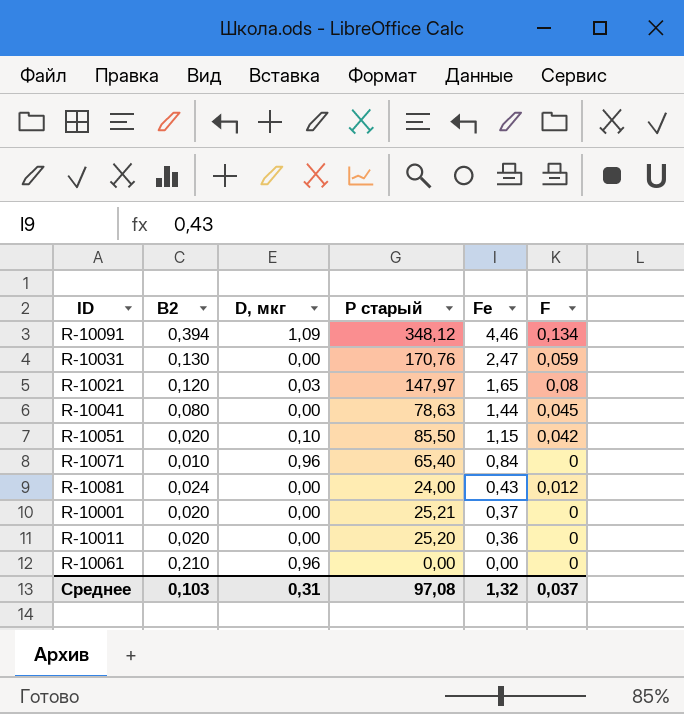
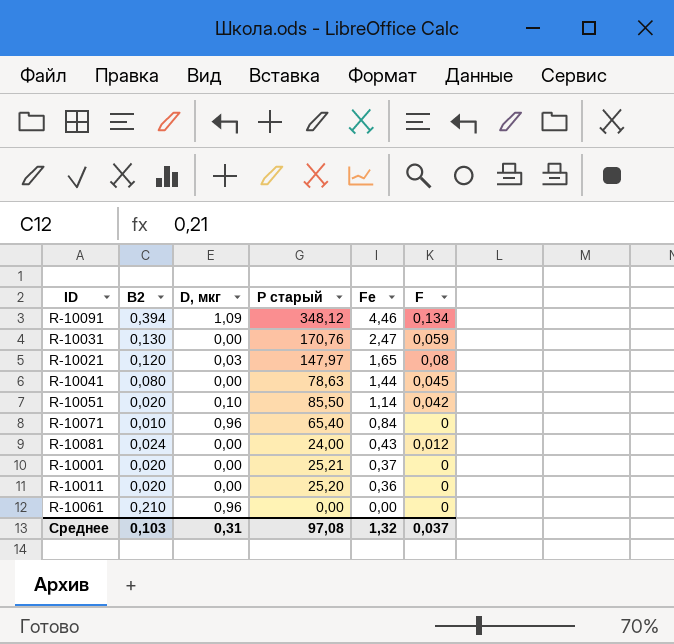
R-10051 | Fe: 1,15 -> 1,14

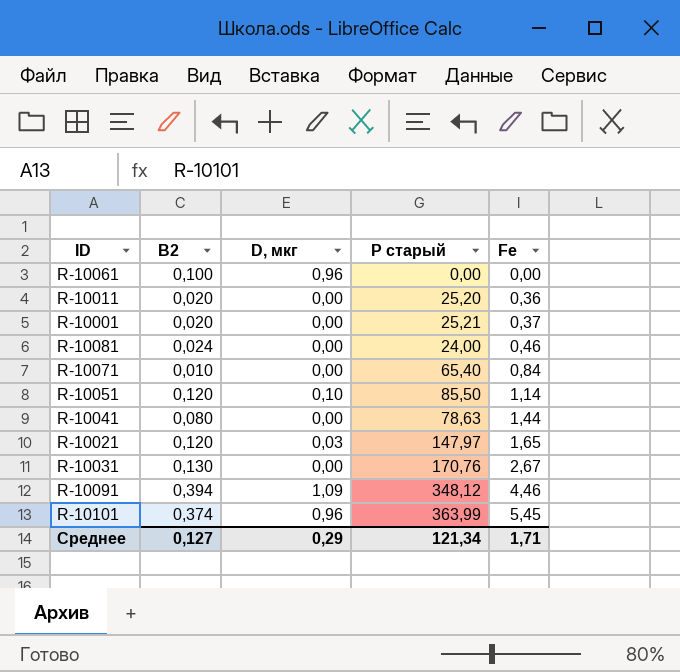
row order: Fe descending -> Fe ascending
column F | position: 6 -> none
R-10061 | B2: 0,210 -> 0,100
R-10081 | Fe: 0,43 -> 0,46
R-10071 | D, мкг: 0,96 -> 0,00
R-10051 | B2: 0,020 -> 0,120
R-10031 | Fe: 2,47 -> 2,67
row R-10101: none -> 0,374 | 0,96 | 363,99 | 5,45
Среднее | B2: 0,103 -> 0,127
Среднее | D, мкг: 0,31 -> 0,29
Среднее | P старый: 97,08 -> 121,34
Среднее | Fe: 1,32 -> 1,71

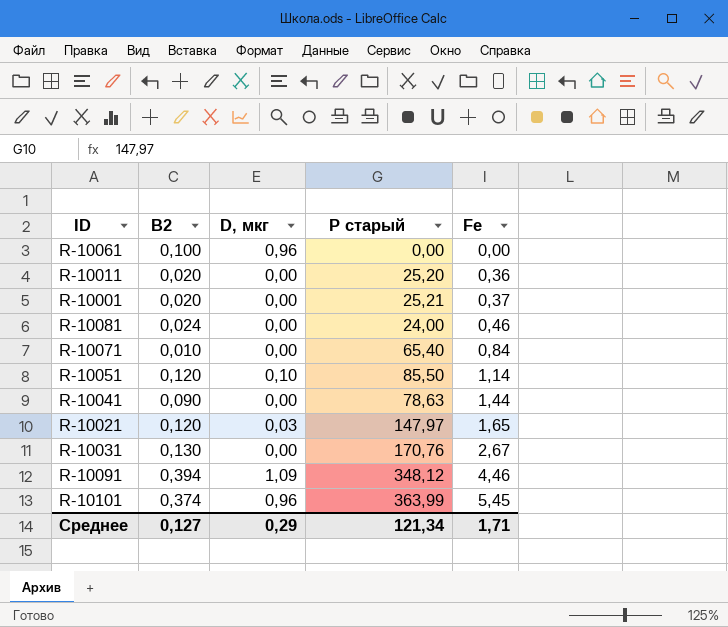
R-10041 | B2: 0,080 -> 0,090

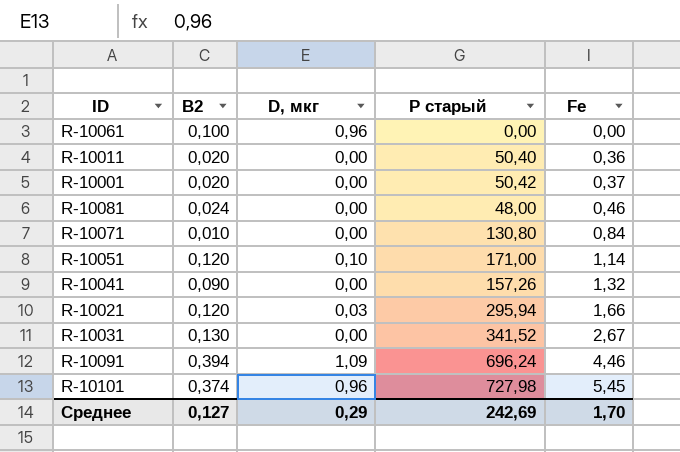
R-10011 | P старый: 25,20 -> 50,40
R-10001 | P старый: 25,21 -> 50,42
R-10081 | P старый: 24,00 -> 48,00
R-10071 | P старый: 65,40 -> 130,80
R-10051 | P старый: 85,50 -> 171,00
R-10041 | P старый: 78,63 -> 157,26
R-10041 | Fe: 1,44 -> 1,32
R-10021 | P старый: 147,97 -> 295,94
R-10021 | Fe: 1,65 -> 1,66
R-10031 | P старый: 170,76 -> 341,52
R-10091 | P старый: 348,12 -> 696,24
R-10101 | P старый: 363,99 -> 727,98
Среднее | P старый: 121,34 -> 242,69
Среднее | Fe: 1,71 -> 1,70

